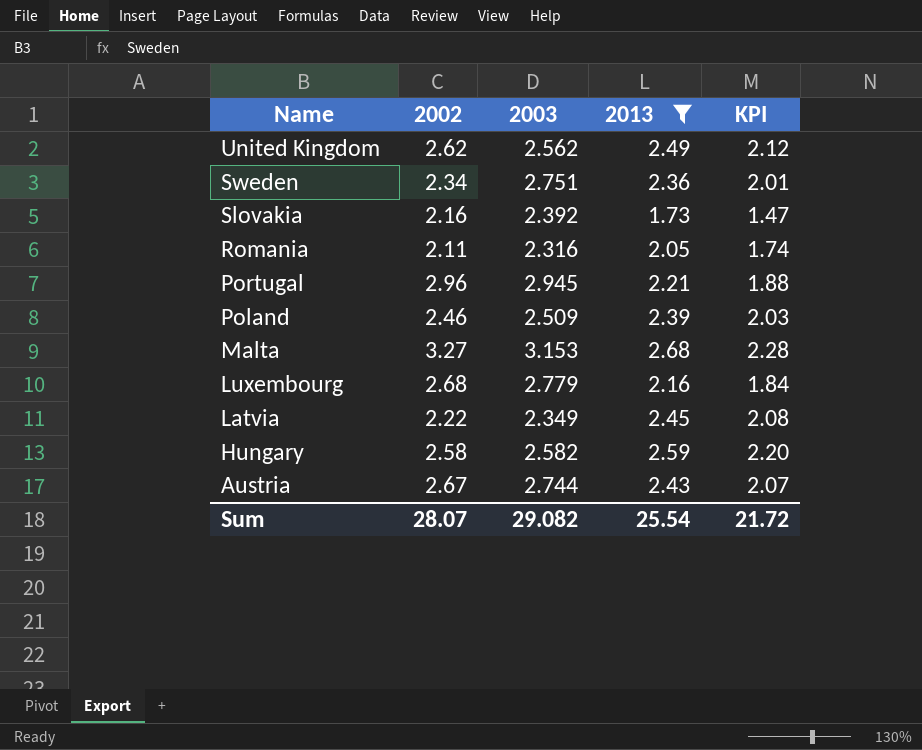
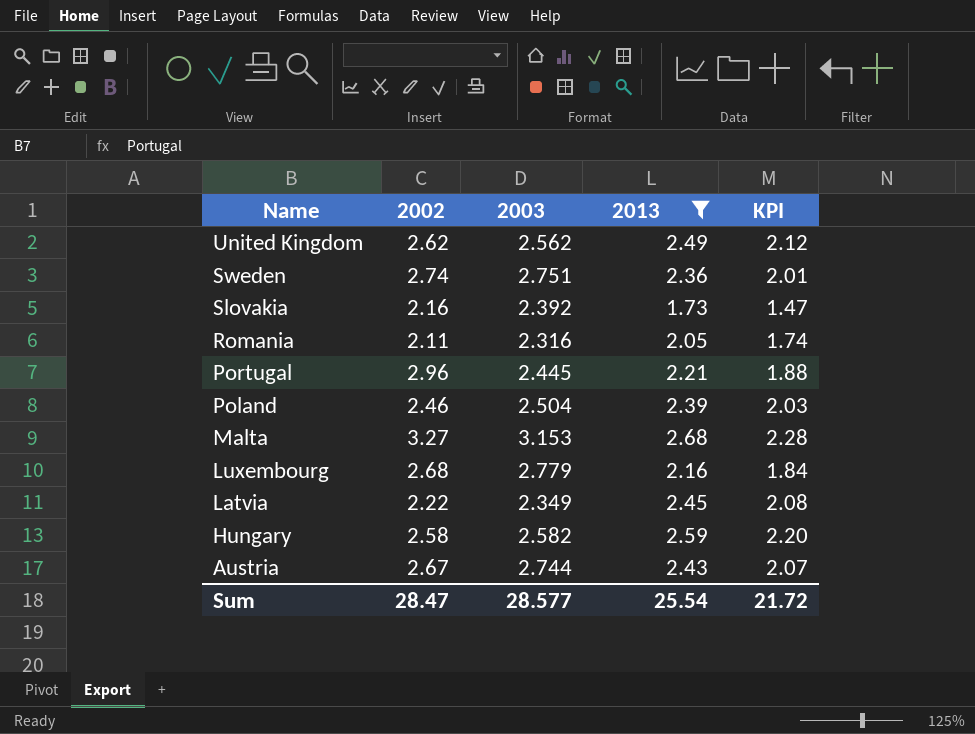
Sweden | 2002: 2.34 -> 2.74
Portugal | 2003: 2.945 -> 2.445
Poland | 2003: 2.509 -> 2.504
Sum | 2002: 28.07 -> 28.47
Sum | 2003: 29.082 -> 28.577

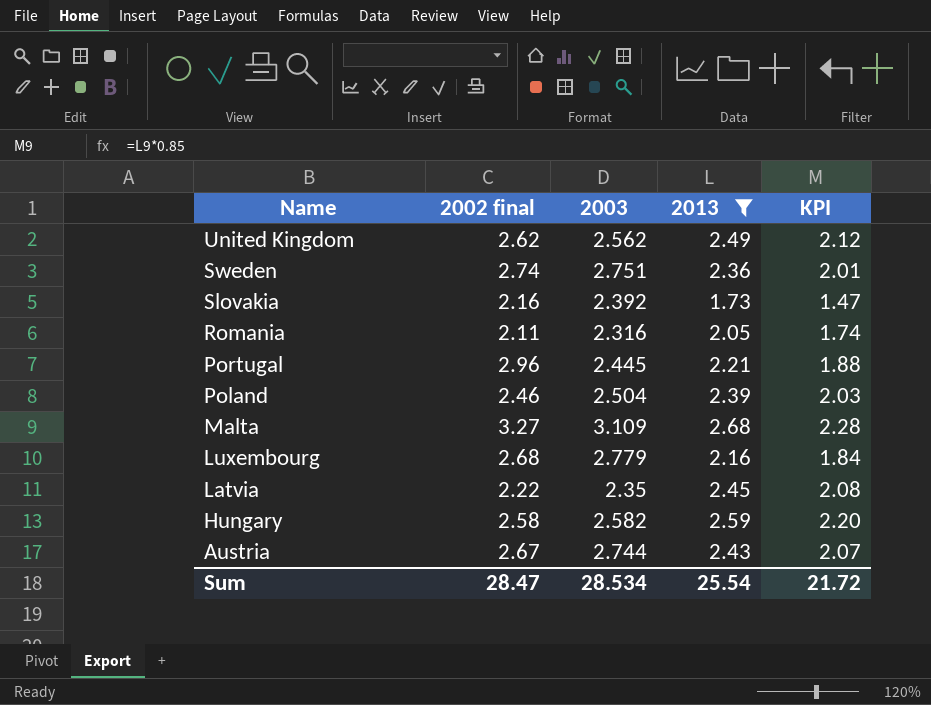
column name: 2002 -> 2002 final
Malta | 2003: 3.153 -> 3.109
Latvia | 2003: 2.349 -> 2.35
Sum | 2003: 28.577 -> 28.534

